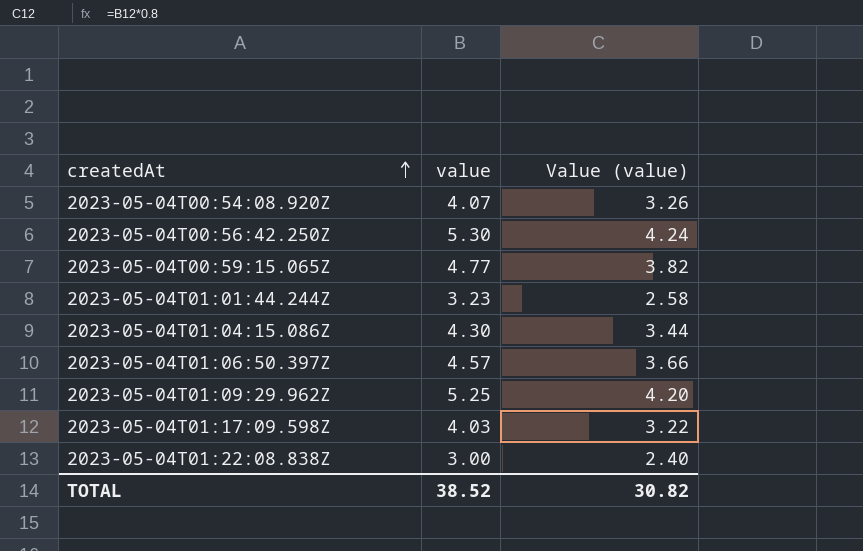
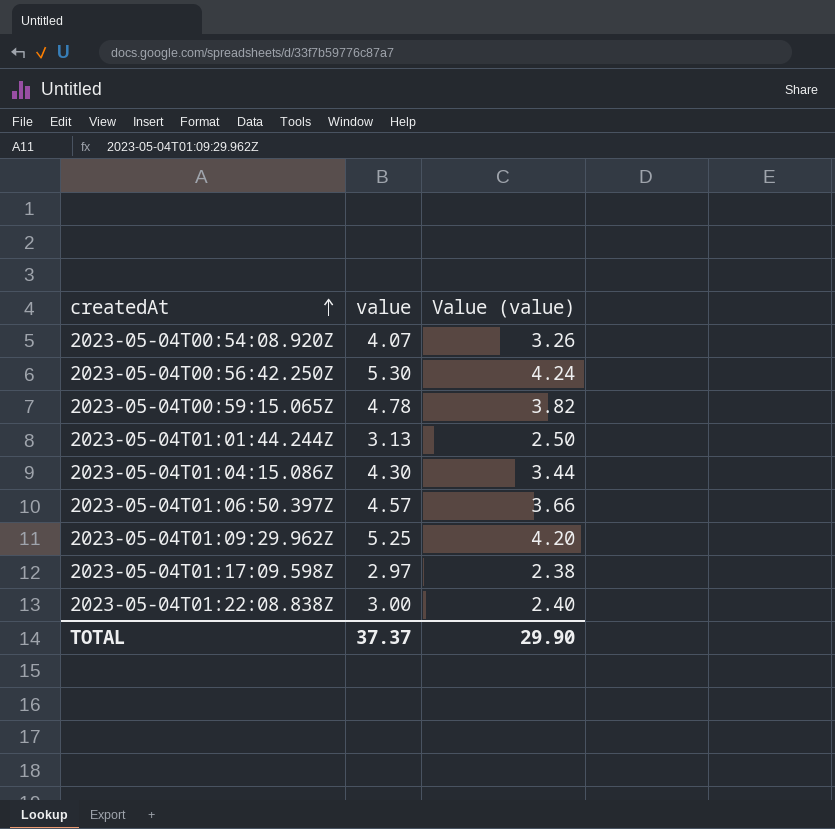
2023-05-04T00:59:15.065Z | value: 4.77 -> 4.78
2023-05-04T01:01:44.244Z | value: 3.23 -> 3.13
2023-05-04T01:01:44.244Z | Value (value): 2.58 -> 2.50
2023-05-04T01:17:09.598Z | value: 4.03 -> 2.97
2023-05-04T01:17:09.598Z | Value (value): 3.22 -> 2.38
TOTAL | value: 38.52 -> 37.37
TOTAL | Value (value): 30.82 -> 29.90

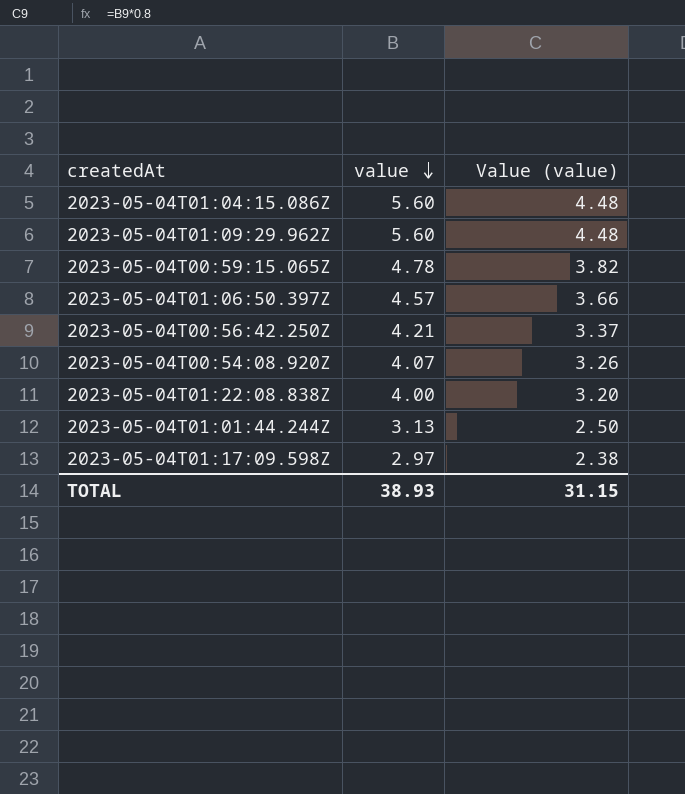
row order: createdAt ascending -> value descending
2023-05-04T01:04:15.086Z | value: 4.30 -> 5.60
2023-05-04T01:04:15.086Z | Value (value): 3.44 -> 4.48
2023-05-04T01:09:29.962Z | value: 5.25 -> 5.60
2023-05-04T01:09:29.962Z | Value (value): 4.20 -> 4.48
2023-05-04T00:56:42.250Z | value: 5.30 -> 4.21
2023-05-04T00:56:42.250Z | Value (value): 4.24 -> 3.37
2023-05-04T01:22:08.838Z | value: 3.00 -> 4.00
2023-05-04T01:22:08.838Z | Value (value): 2.40 -> 3.20
TOTAL | value: 37.37 -> 38.93
TOTAL | Value (value): 29.90 -> 31.15

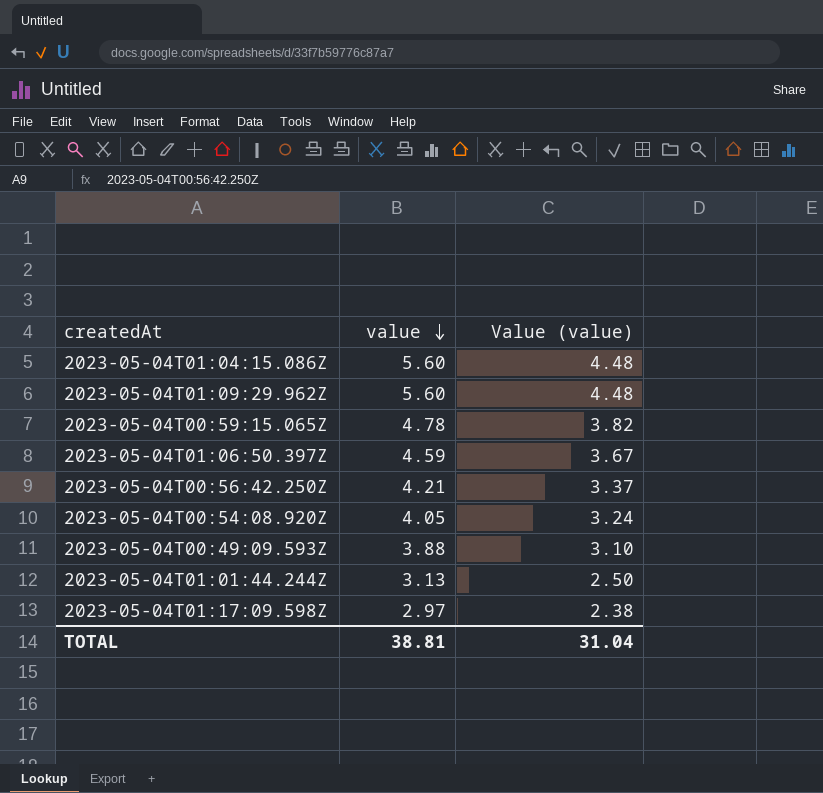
row 2023-05-04T01:22:08.838Z: 4.00 | 3.20 -> none
2023-05-04T01:06:50.397Z | value: 4.57 -> 4.59
2023-05-04T01:06:50.397Z | Value (value): 3.66 -> 3.67
2023-05-04T00:54:08.920Z | value: 4.07 -> 4.05
2023-05-04T00:54:08.920Z | Value (value): 3.26 -> 3.24
row 2023-05-04T00:49:09.593Z: none -> 3.88 | 3.10
TOTAL | value: 38.93 -> 38.81
TOTAL | Value (value): 31.15 -> 31.04

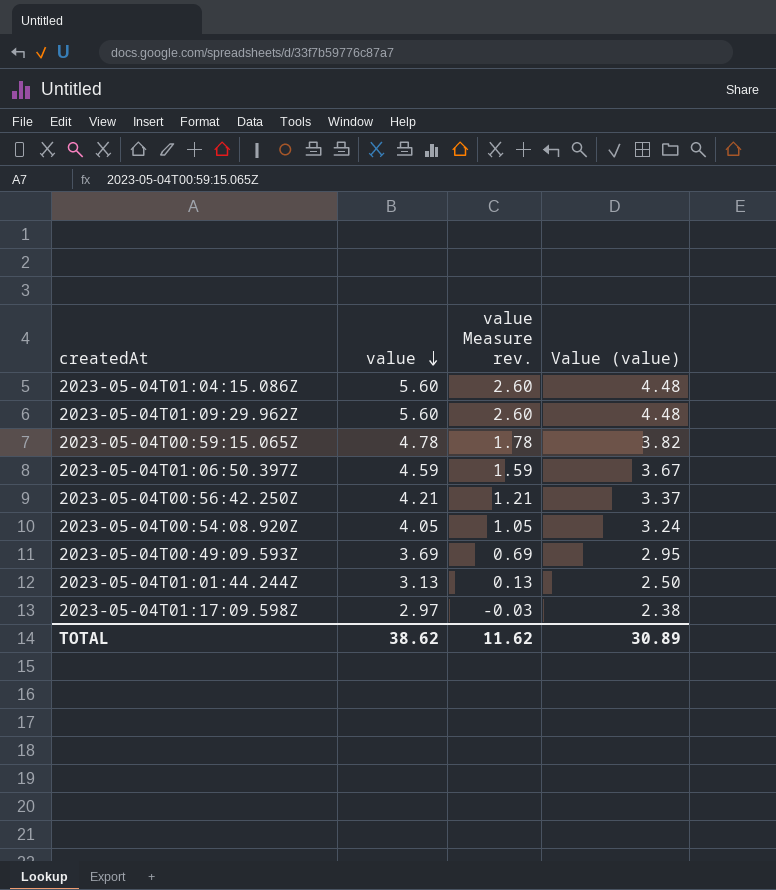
column value Measure rev. | formula: none -> [value] - 3
2023-05-04T00:49:09.593Z | value: 3.88 -> 3.69
2023-05-04T00:49:09.593Z | Value (value): 3.10 -> 2.95
TOTAL | value: 38.81 -> 38.62
TOTAL | Value (value): 31.04 -> 30.89

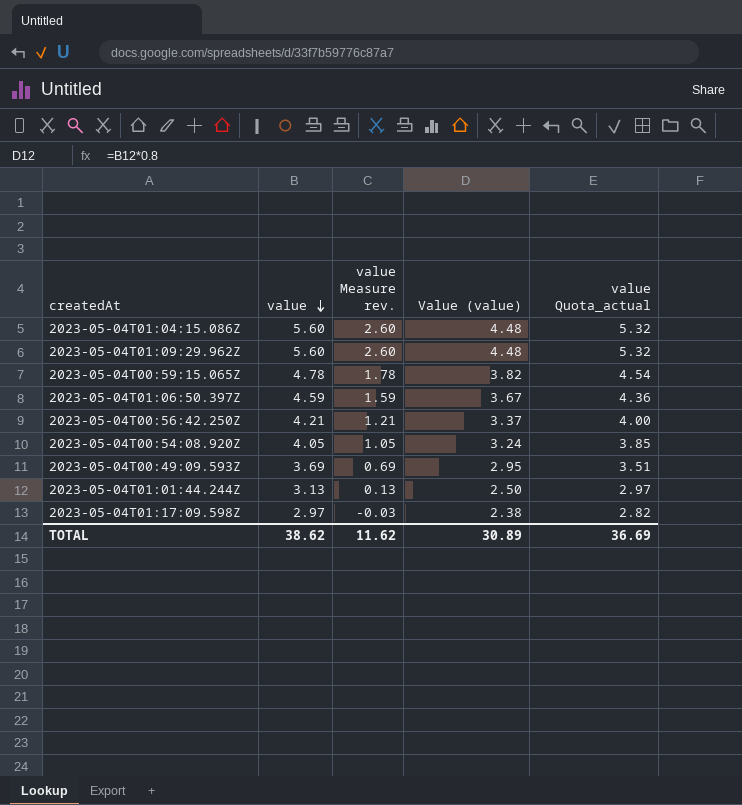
column value Quota_actual | formula: none -> [value] * 0.95

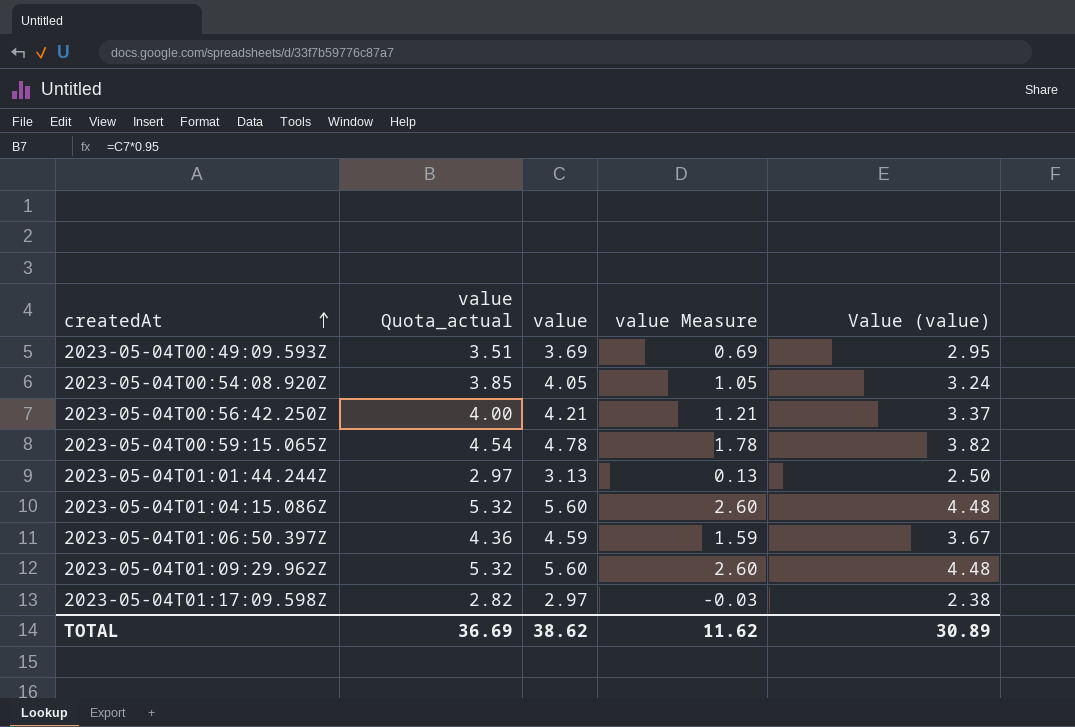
row order: value descending -> createdAt ascending
column value Quota_actual | position: 5 -> 2
column name: value Measure rev. -> value Measure

